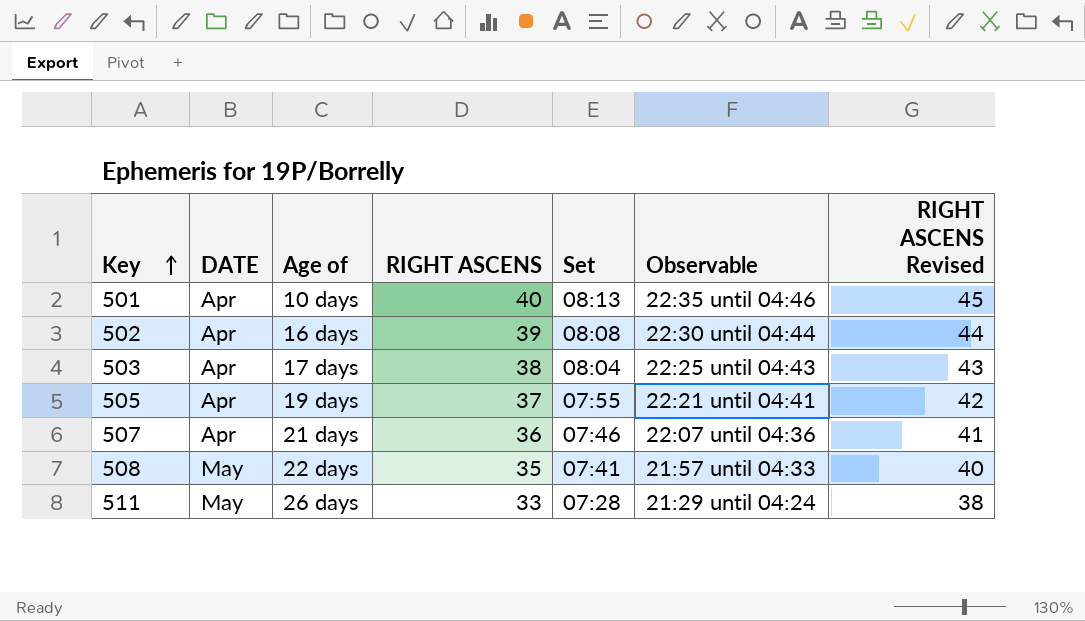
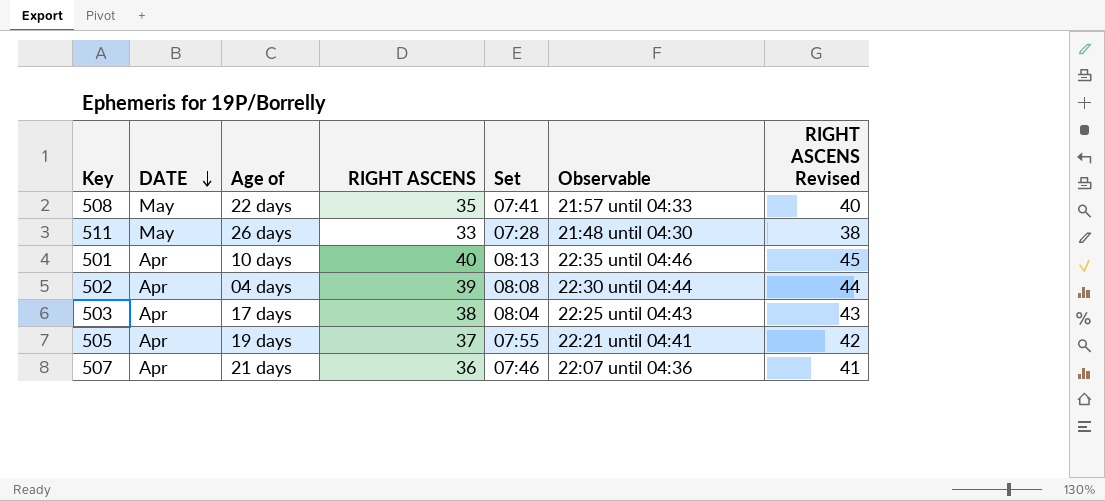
row order: Key ascending -> DATE descending
511 | Observable: 21:29 until 04:24 -> 21:48 until 04:30
502 | Age of: 16 days -> 04 days

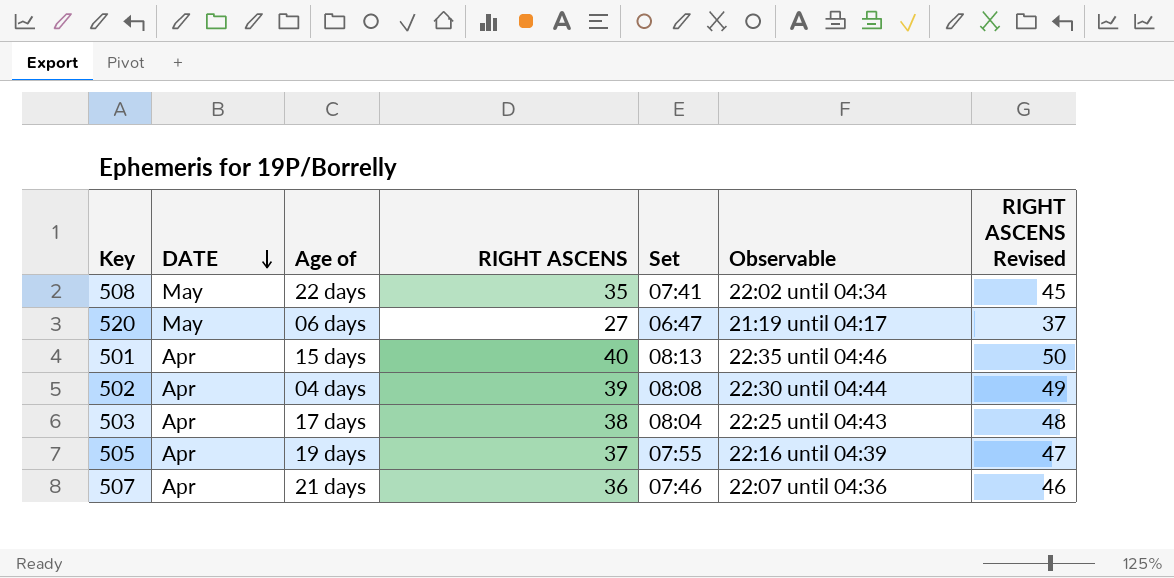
column RIGHT ASCENS Revised | formula: [RIGHT ASCENS] + 5 -> [RIGHT ASCENS] + 10
row 511: May | 26 days | 33 | 07:28 | 21:48 until 04:30 | 38 -> none
508 | Observable: 21:57 until 04:33 -> 22:02 until 04:34
row 520: none -> May | 06 days | 27 | 06:47 | 21:19 until 04:17 | 37
501 | Age of: 10 days -> 15 days
505 | Observable: 22:21 until 04:41 -> 22:16 until 04:39

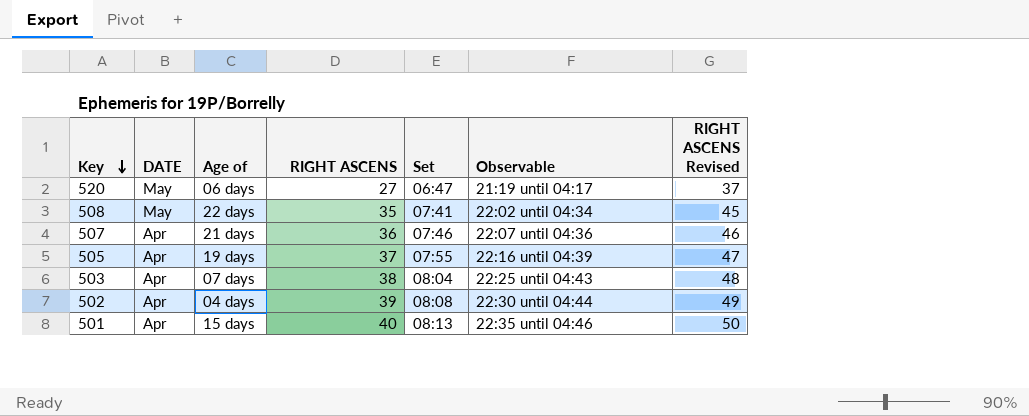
row order: DATE descending -> Key descending
503 | Age of: 17 days -> 07 days

